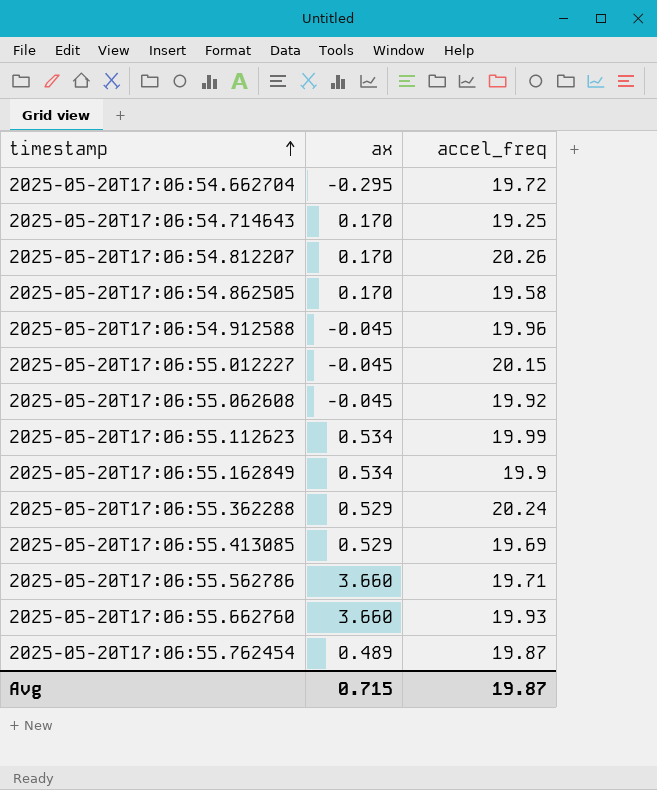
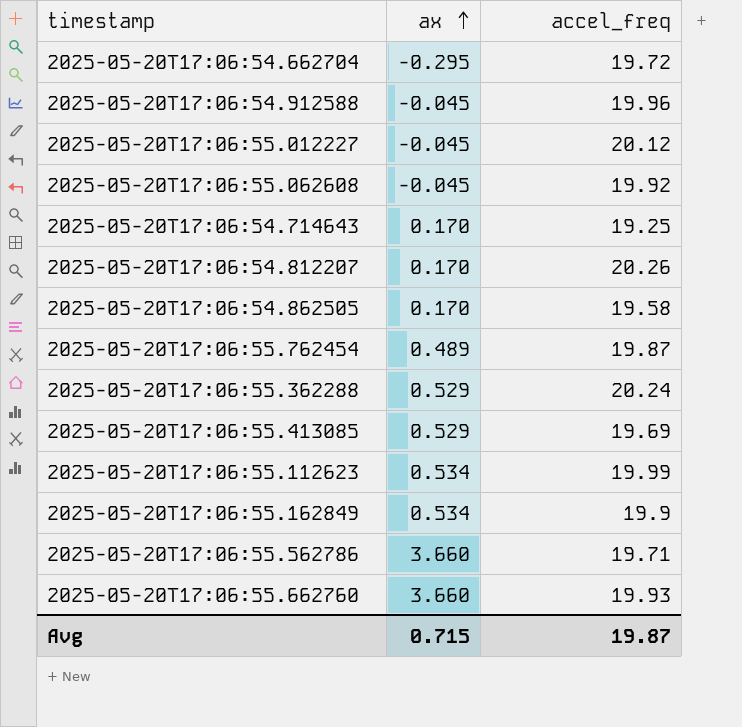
row order: timestamp ascending -> ax ascending
2025-05-20T17:06:55.012227 | accel_freq: 20.15 -> 20.12

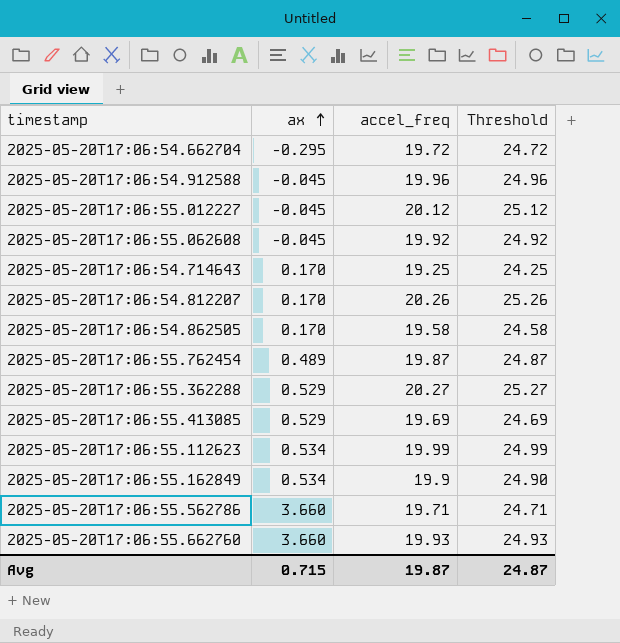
column Threshold | formula: none -> [accel_freq] + 5
2025-05-20T17:06:55.362288 | accel_freq: 20.24 -> 20.27

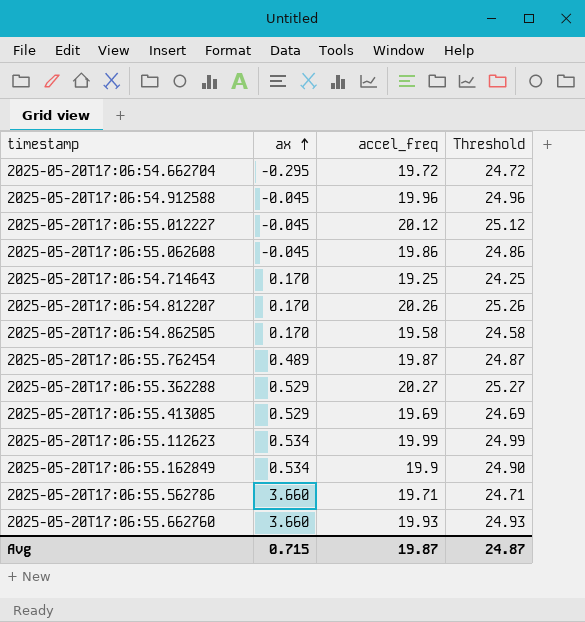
2025-05-20T17:06:55.062608 | accel_freq: 19.92 -> 19.86
2025-05-20T17:06:55.062608 | Threshold: 24.92 -> 24.86

